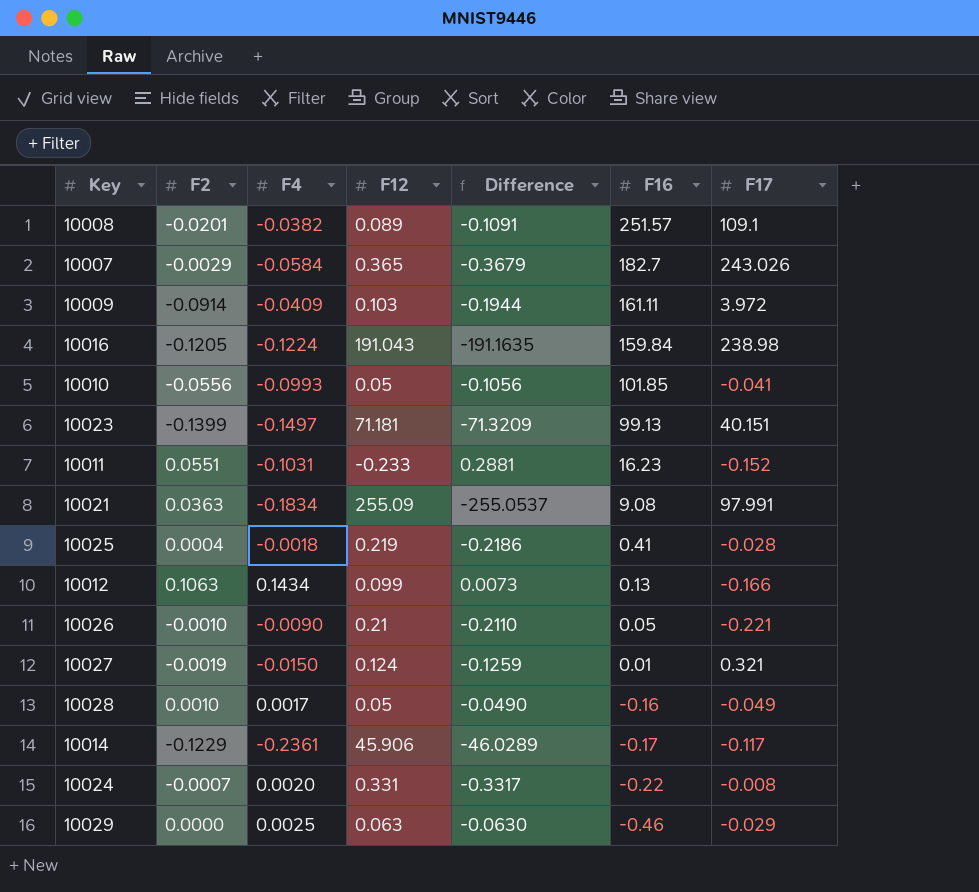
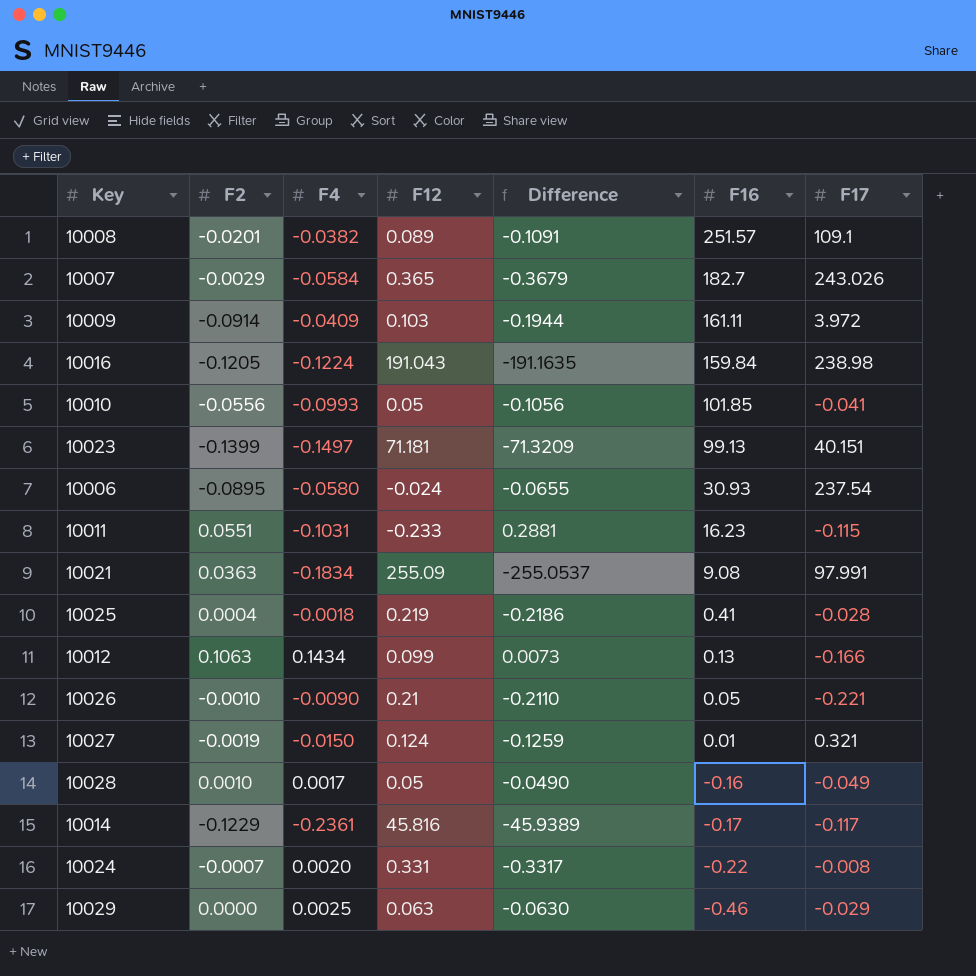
row 10006: none -> -0.0895 | -0.0580 | -0.024 | -0.0655 | 30.93 | 237.54
10011 | F17: -0.152 -> -0.115
10014 | F12: 45.906 -> 45.816
10014 | Difference: -46.0289 -> -45.9389

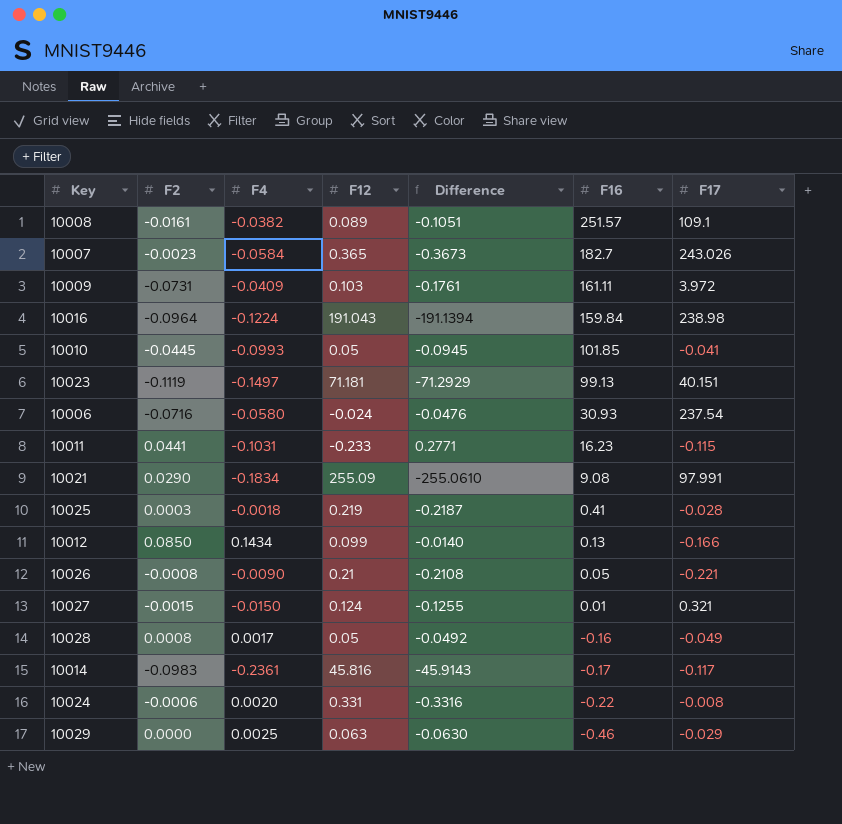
10008 | F2: -0.0201 -> -0.0161
10008 | Difference: -0.1091 -> -0.1051
10007 | F2: -0.0029 -> -0.0023
10007 | Difference: -0.3679 -> -0.3673
10009 | F2: -0.0914 -> -0.0731
10009 | Difference: -0.1944 -> -0.1761
10016 | F2: -0.1205 -> -0.0964
10016 | Difference: -191.1635 -> -191.1394
10010 | F2: -0.0556 -> -0.0445
10010 | Difference: -0.1056 -> -0.0945
10023 | F2: -0.1399 -> -0.1119
10023 | Difference: -71.3209 -> -71.2929
10006 | F2: -0.0895 -> -0.0716
10006 | Difference: -0.0655 -> -0.0476
10011 | F2: 0.0551 -> 0.0441
10011 | Difference: 0.2881 -> 0.2771
10021 | F2: 0.0363 -> 0.0290
10021 | Difference: -255.0537 -> -255.0610
10025 | F2: 0.0004 -> 0.0003
10025 | Difference: -0.2186 -> -0.2187
10012 | F2: 0.1063 -> 0.0850
10012 | Difference: 0.0073 -> -0.0140
10026 | F2: -0.0010 -> -0.0008
10026 | Difference: -0.2110 -> -0.2108
10027 | F2: -0.0019 -> -0.0015
10027 | Difference: -0.1259 -> -0.1255
10028 | F2: 0.0010 -> 0.0008
10028 | Difference: -0.0490 -> -0.0492
10014 | F2: -0.1229 -> -0.0983
10014 | Difference: -45.9389 -> -45.9143
10024 | F2: -0.0007 -> -0.0006
10024 | Difference: -0.3317 -> -0.3316

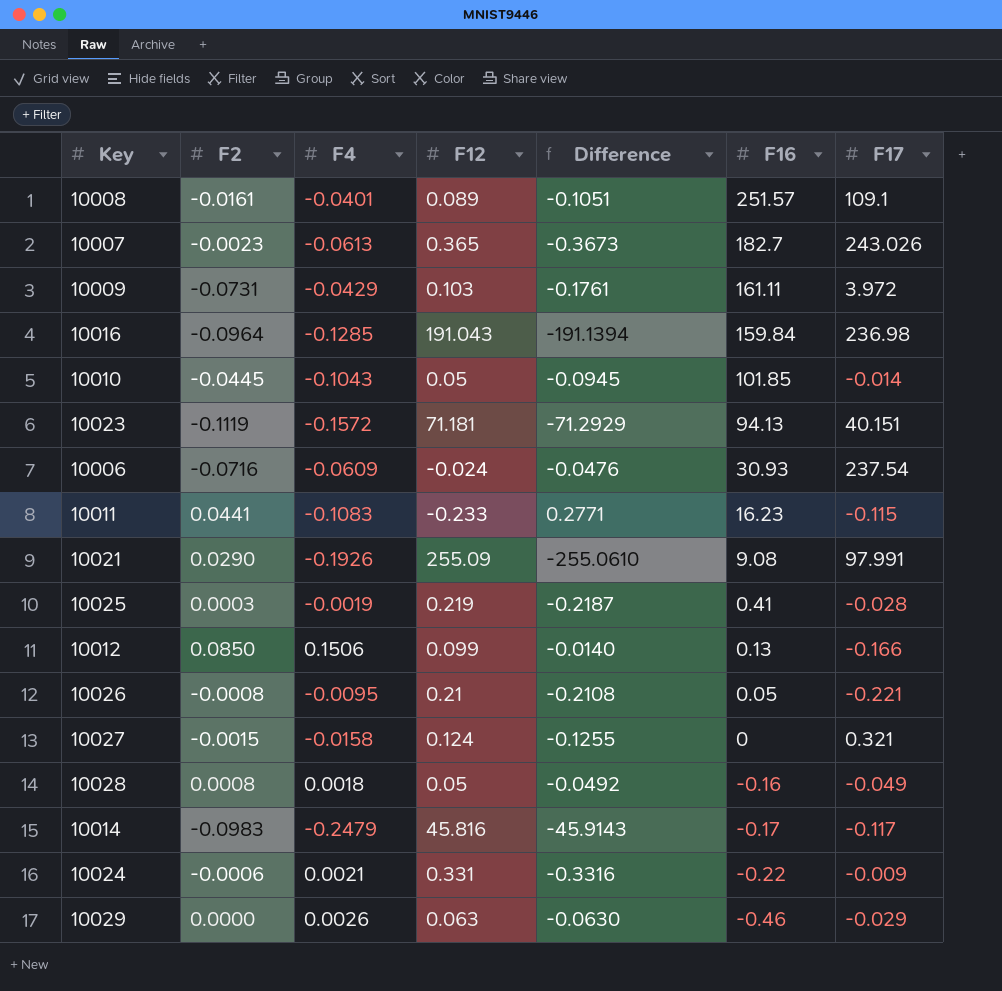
10008 | F4: -0.0382 -> -0.0401
10007 | F4: -0.0584 -> -0.0613
10009 | F4: -0.0409 -> -0.0429
10016 | F4: -0.1224 -> -0.1285
10016 | F17: 238.98 -> 236.98
10010 | F4: -0.0993 -> -0.1043
10010 | F17: -0.041 -> -0.014
10023 | F4: -0.1497 -> -0.1572
10023 | F16: 99.13 -> 94.13
10006 | F4: -0.0580 -> -0.0609
10011 | F4: -0.1031 -> -0.1083
10021 | F4: -0.1834 -> -0.1926
10025 | F4: -0.0018 -> -0.0019
10012 | F4: 0.1434 -> 0.1506
10026 | F4: -0.0090 -> -0.0095
10027 | F4: -0.0150 -> -0.0158
10027 | F16: 0.01 -> 0
10028 | F4: 0.0017 -> 0.0018
10014 | F4: -0.2361 -> -0.2479
10024 | F4: 0.0020 -> 0.0021
10024 | F17: -0.008 -> -0.009
10029 | F4: 0.0025 -> 0.0026

